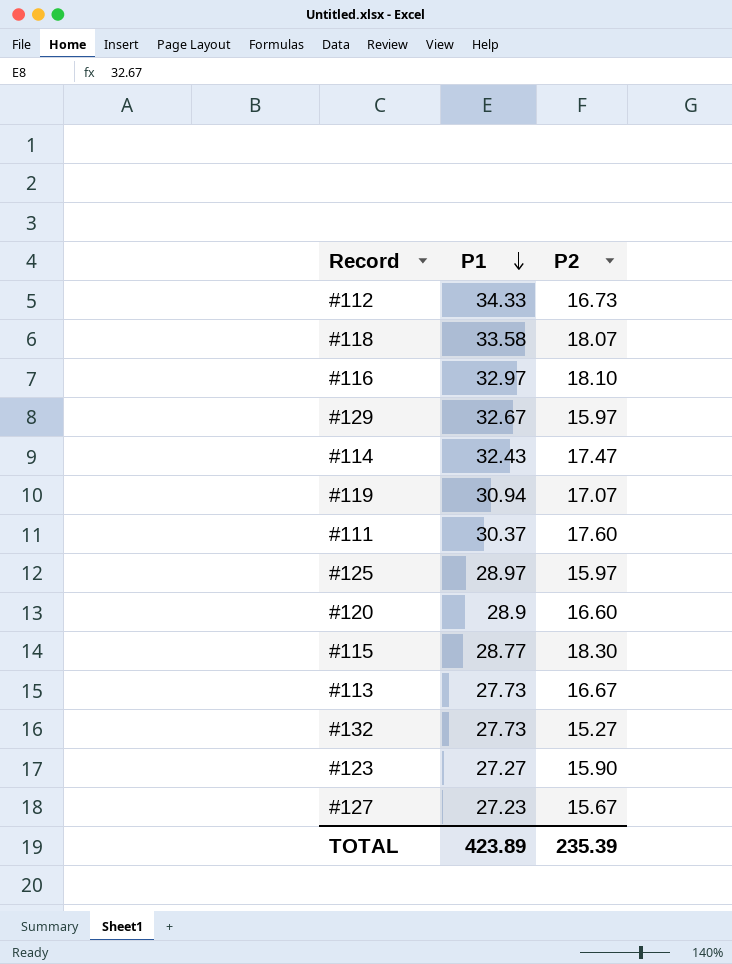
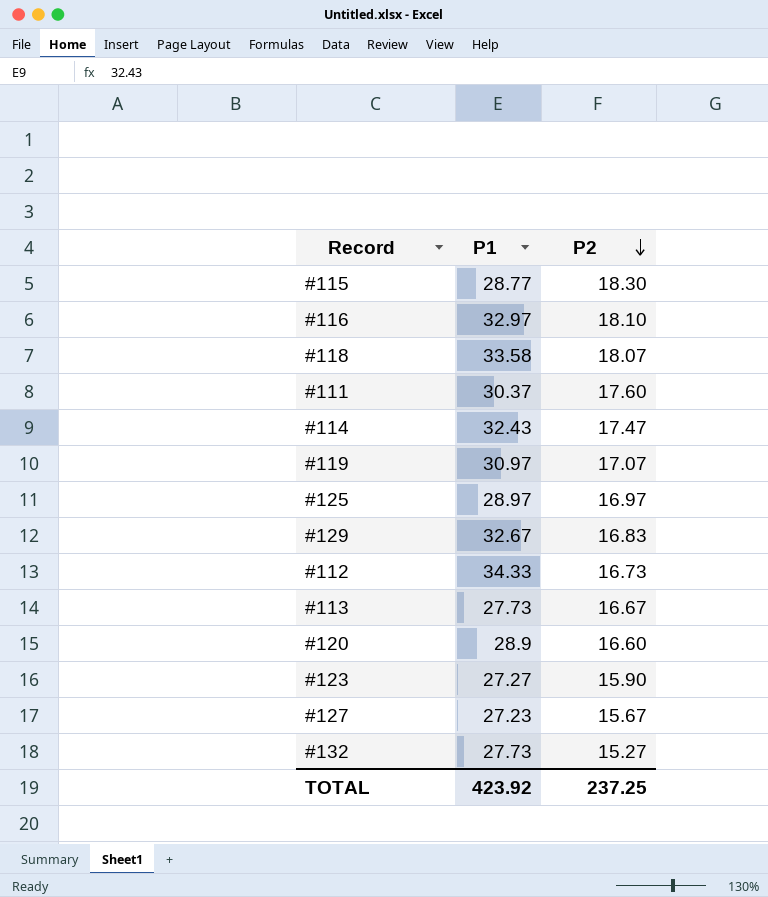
row order: P1 descending -> P2 descending
#119 | P1: 30.94 -> 30.97
#125 | P2: 15.97 -> 16.97
#129 | P2: 15.97 -> 16.83
TOTAL | P1: 423.89 -> 423.92
TOTAL | P2: 235.39 -> 237.25

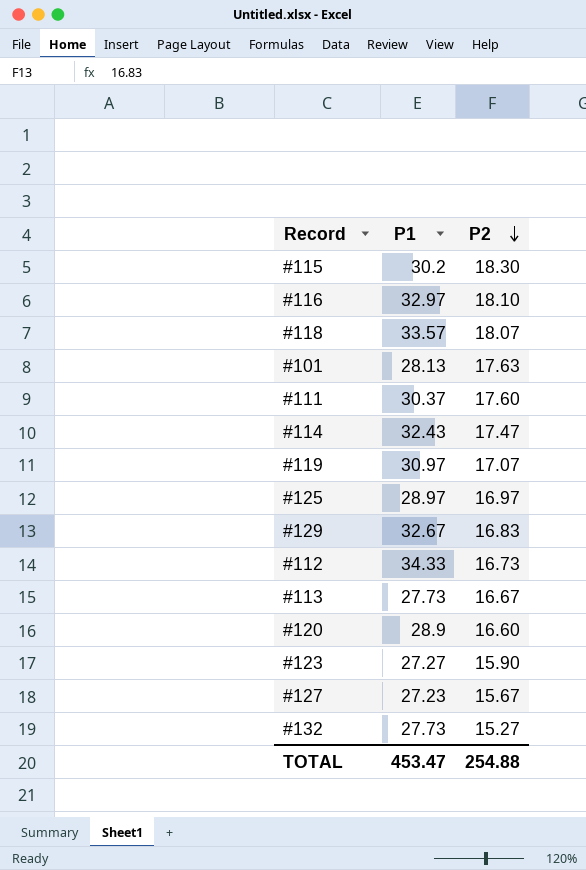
#115 | P1: 28.77 -> 30.2
#118 | P1: 33.58 -> 33.57
row #101: none -> 28.13 | 17.63
TOTAL | P1: 423.92 -> 453.47
TOTAL | P2: 237.25 -> 254.88

